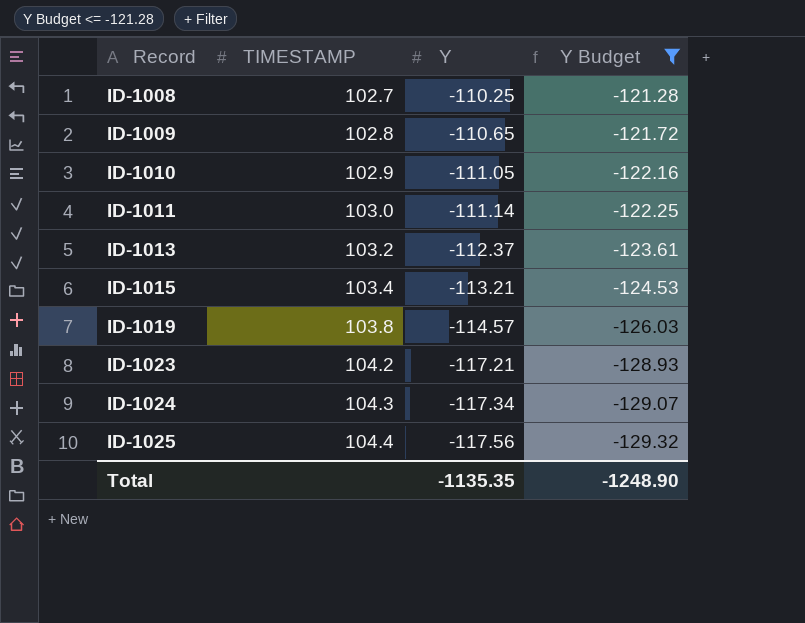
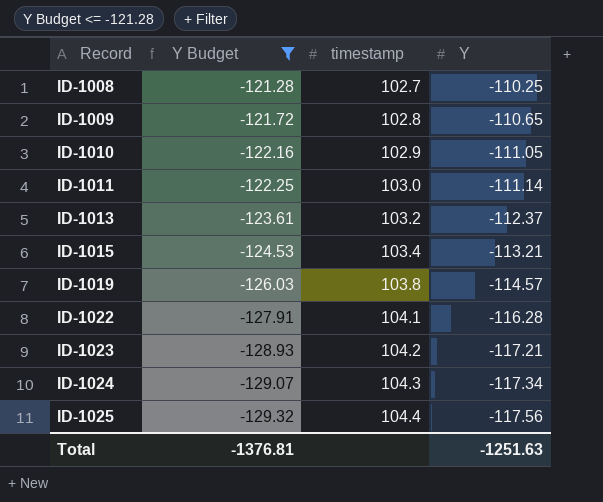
column Y Budget | position: 4 -> 2
column name: TIMESTAMP -> timestamp
row ID-1022: none -> -127.91 | 104.1 | -116.28
Total | Y Budget: -1248.90 -> -1376.81
Total | Y: -1135.35 -> -1251.63

